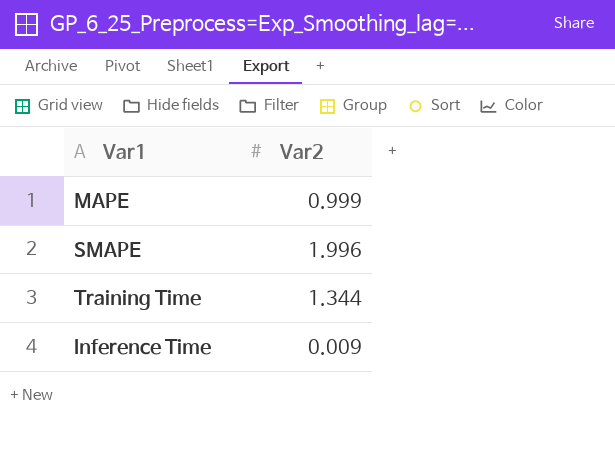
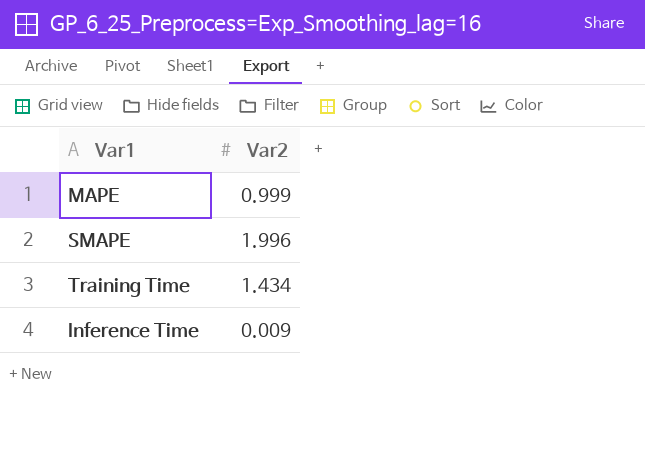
Training Time | Var2: 1.344 -> 1.434

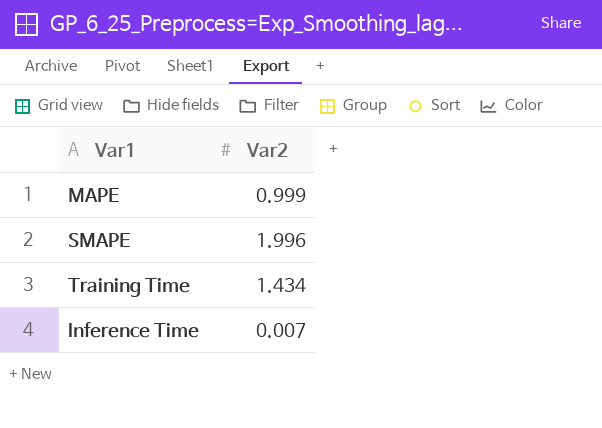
Inference Time | Var2: 0.009 -> 0.007

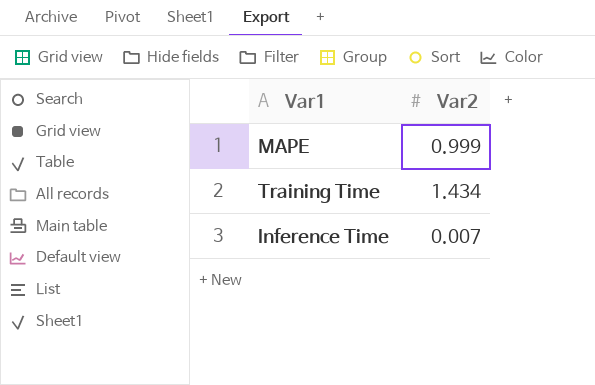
row SMAPE: 1.996 -> none

